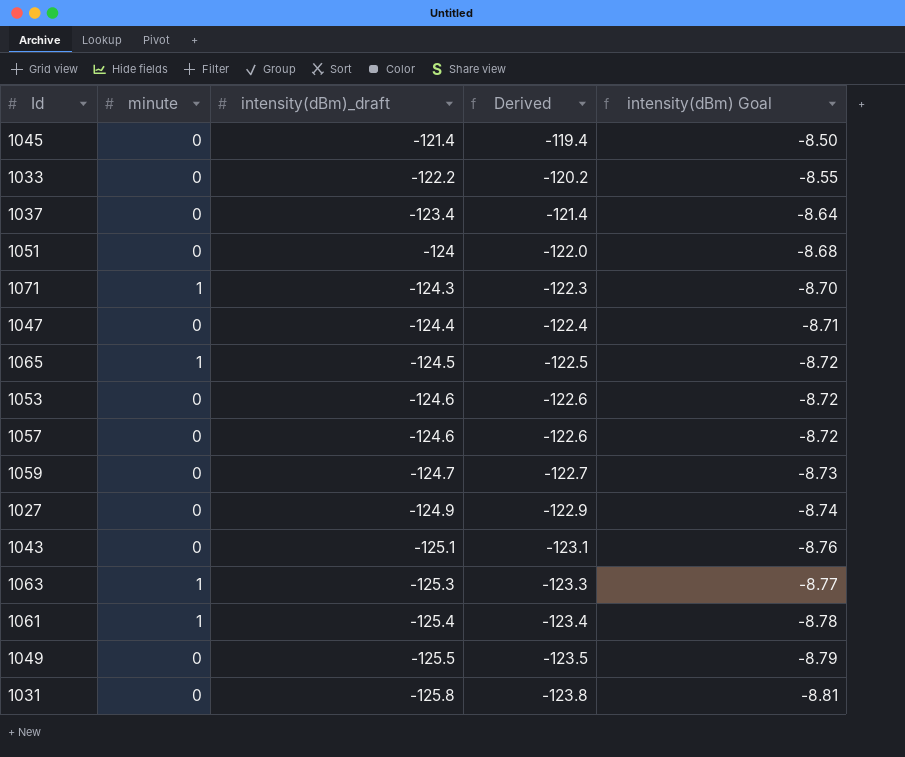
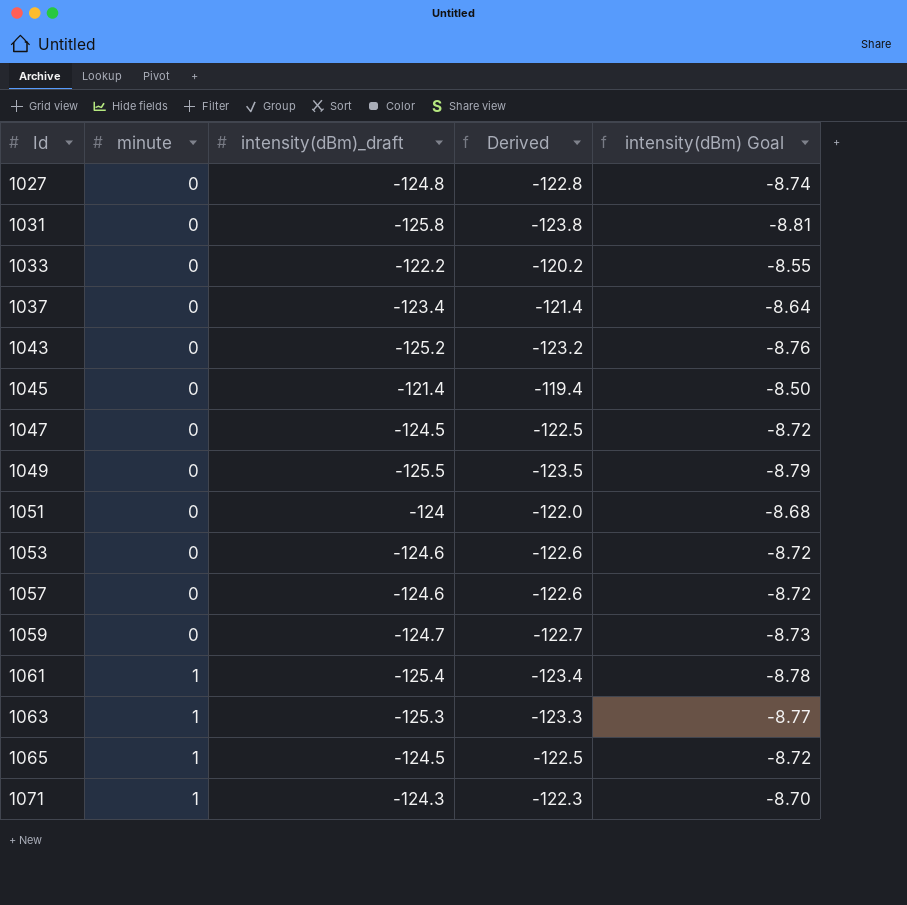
row order: intensity(dBm)_draft descending -> Id ascending
1027 | intensity(dBm)_draft: -124.9 -> -124.8
1027 | Derived: -122.9 -> -122.8
1043 | intensity(dBm)_draft: -125.1 -> -125.2
1043 | Derived: -123.1 -> -123.2
1047 | intensity(dBm)_draft: -124.4 -> -124.5
1047 | Derived: -122.4 -> -122.5
1047 | intensity(dBm) Goal: -8.71 -> -8.72

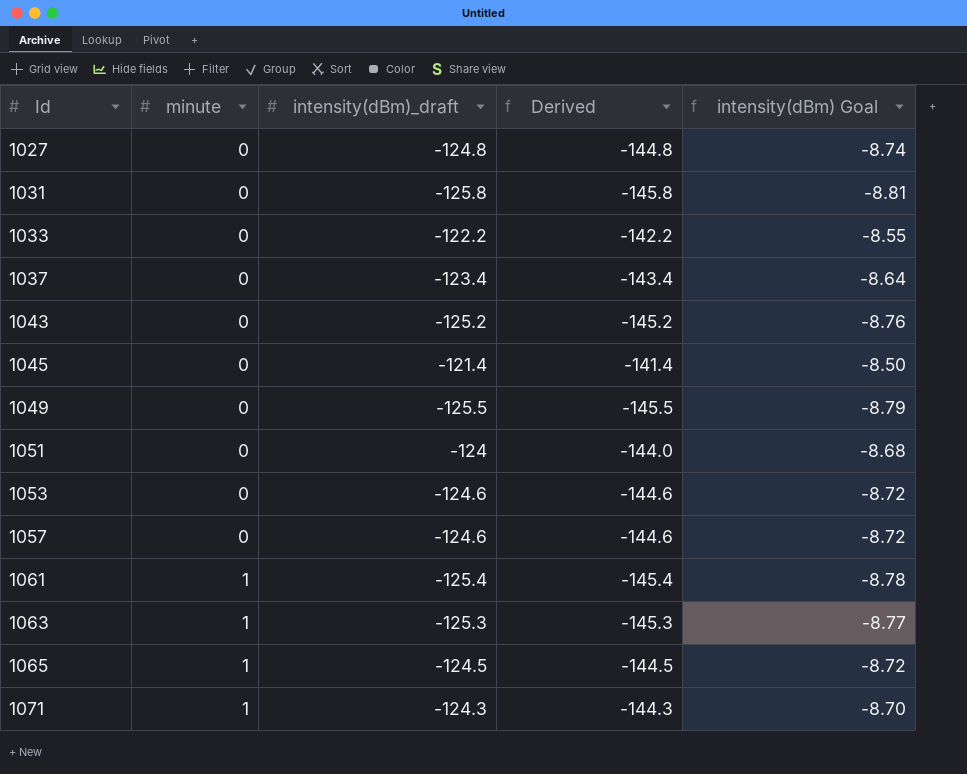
column Derived | formula: [intensity(dBm)_draft] + 2 -> [intensity(dBm)_draft] - 20
row 1047: 0 | -124.5 | -122.5 | -8.72 -> none
row 1059: 0 | -124.7 | -122.7 | -8.73 -> none

